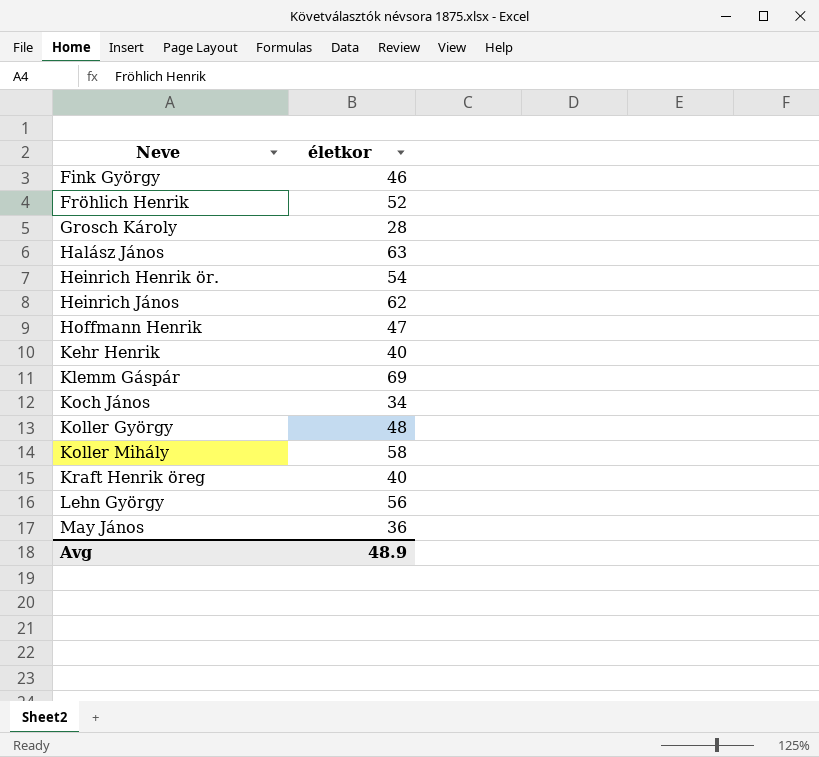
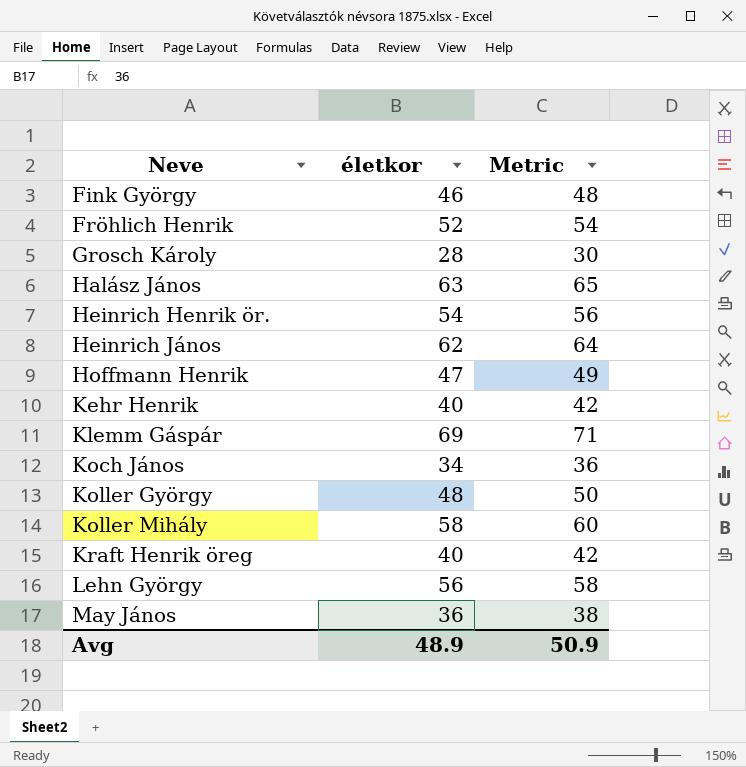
column Metric | formula: none -> [életkor] + 2

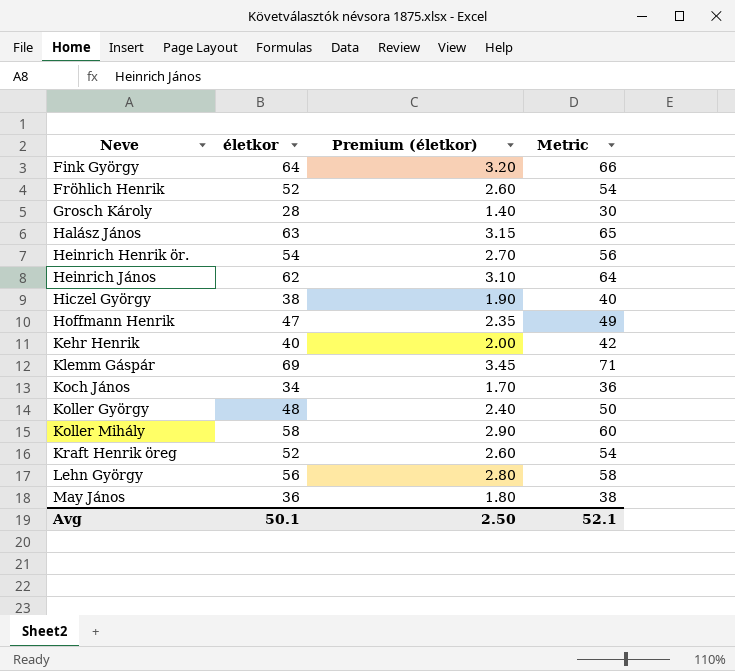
column Premium (életkor) | formula: none -> [életkor] * 0.05
Fink György | életkor: 46 -> 64
Fink György | Metric: 48 -> 66
row Hiczel György: none -> 38 | 1.90 | 40
Kraft Henrik öreg | életkor: 40 -> 52
Kraft Henrik öreg | Metric: 42 -> 54
Avg | életkor: 48.9 -> 50.1
Avg | Metric: 50.9 -> 52.1

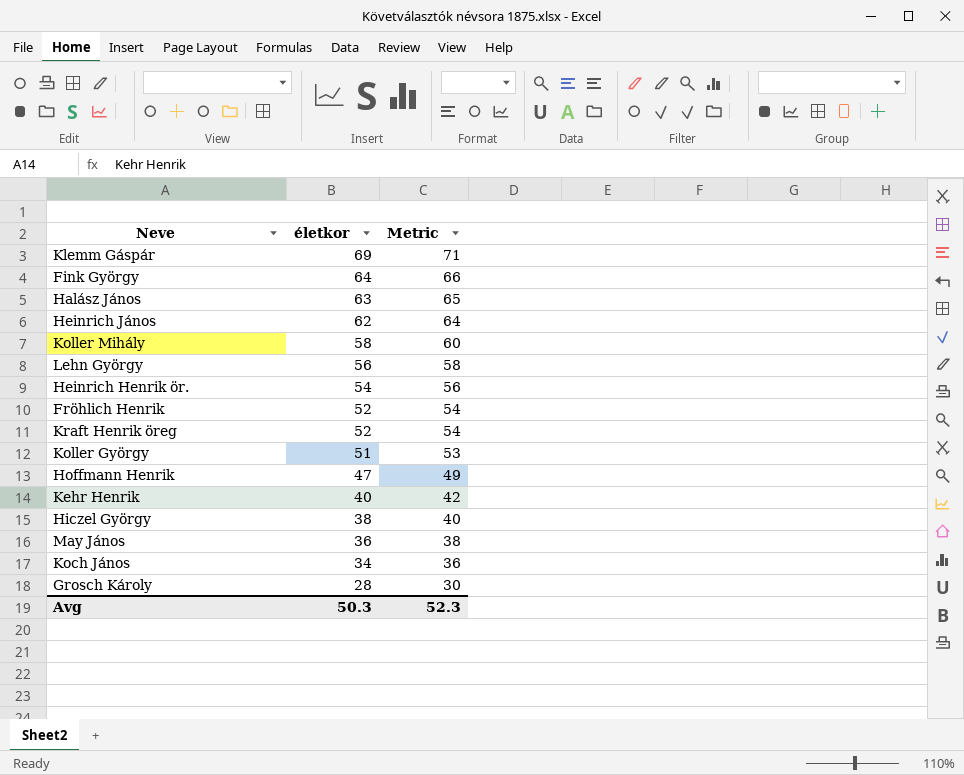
row order: Neve ascending -> életkor descending
column Premium (életkor) | formula: [életkor] * 0.05 -> none
Koller György | életkor: 48 -> 51
Koller György | Metric: 50 -> 53
Avg | életkor: 50.1 -> 50.3
Avg | Metric: 52.1 -> 52.3

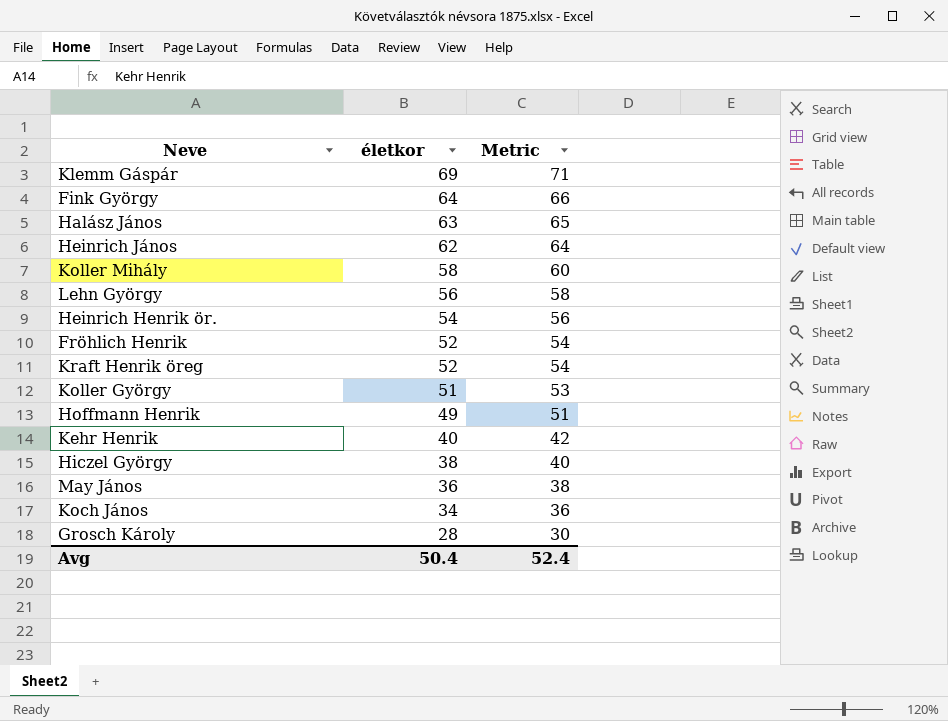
Hoffmann Henrik | életkor: 47 -> 49
Hoffmann Henrik | Metric: 49 -> 51
Avg | életkor: 50.3 -> 50.4
Avg | Metric: 52.3 -> 52.4

